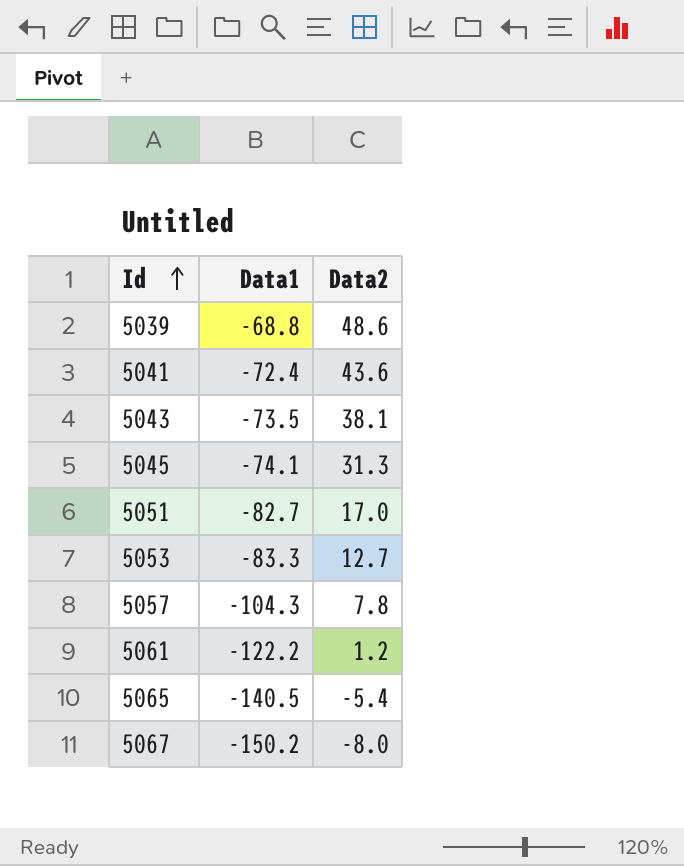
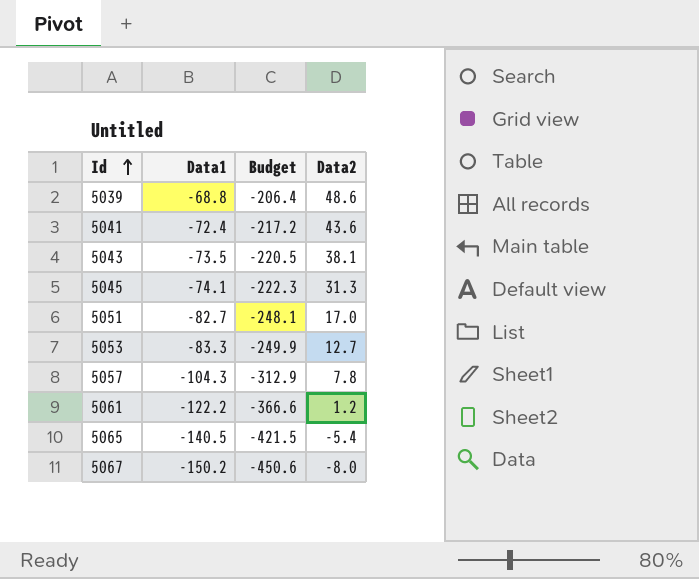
column Budget | formula: none -> [Data1] * 3

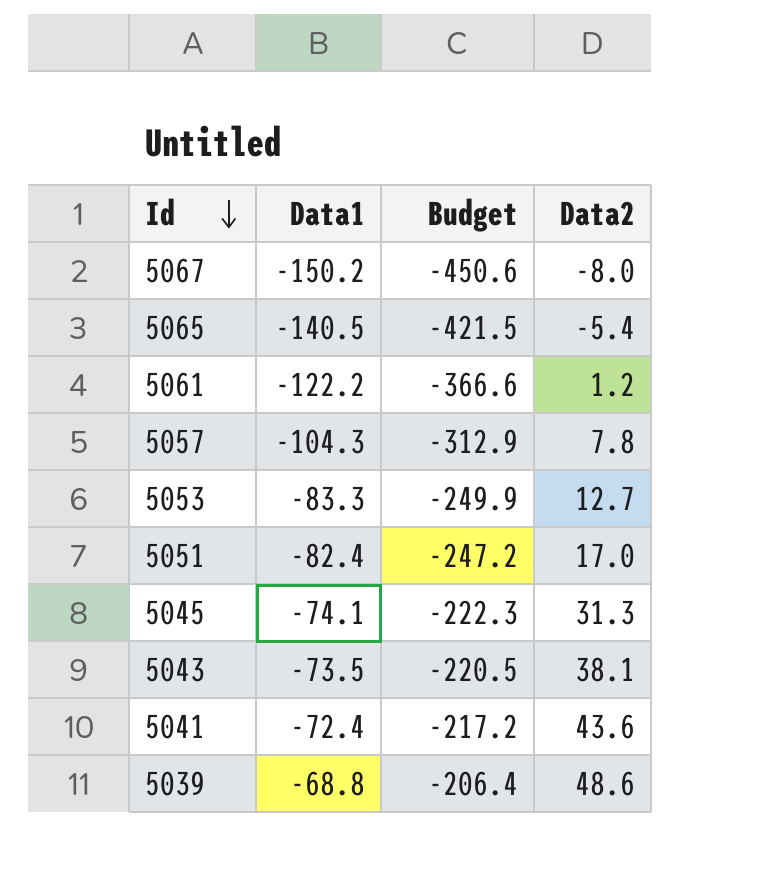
row order: Id ascending -> Id descending
5051 | Data1: -82.7 -> -82.4
5051 | Budget: -248.1 -> -247.2

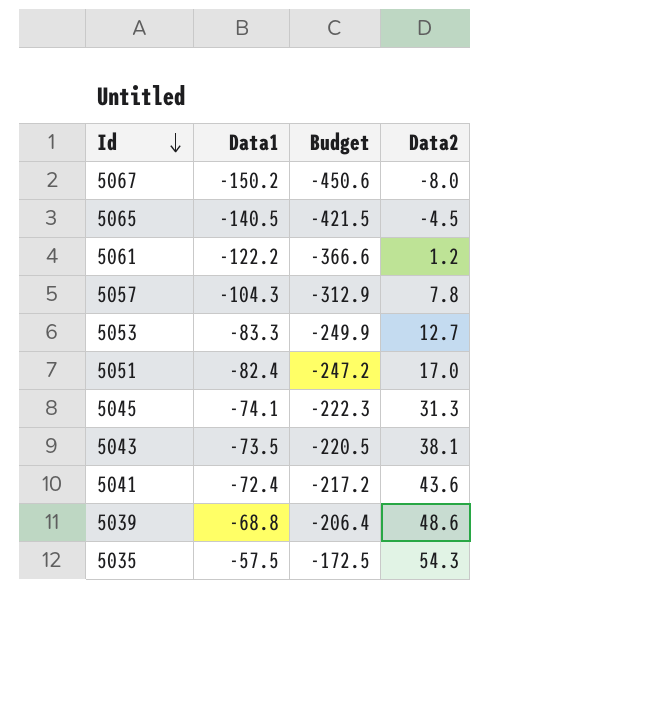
5065 | Data2: -5.4 -> -4.5
row 5035: none -> -57.5 | -172.5 | 54.3

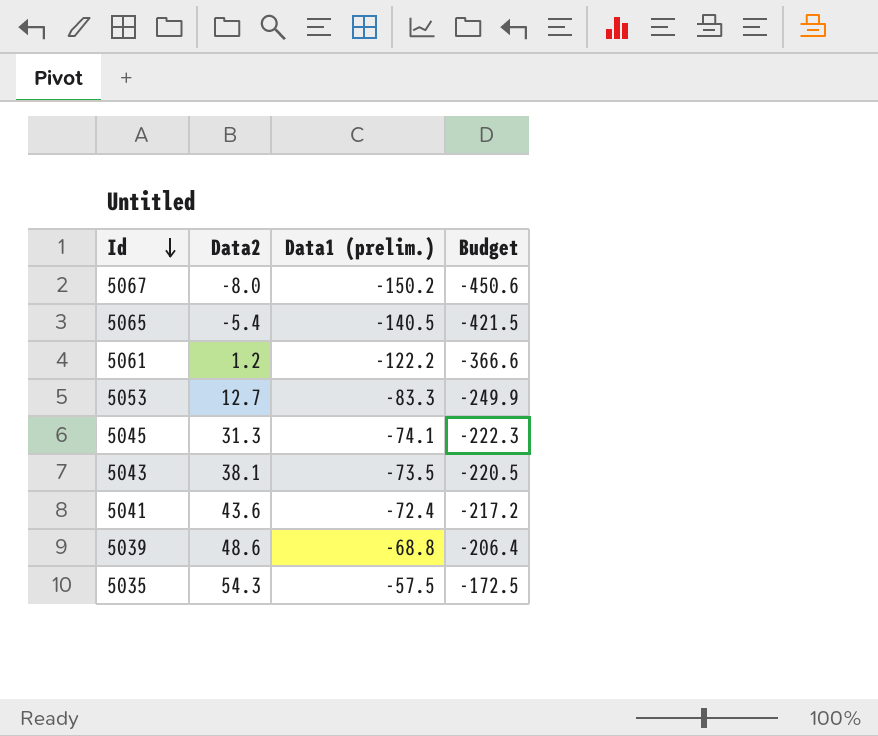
column Data2 | position: 4 -> 2
column name: Data1 -> Data1 (prelim.)
row 5057: -104.3 | -312.9 | 7.8 -> none
row 5051: -82.4 | -247.2 | 17.0 -> none
5065 | Data2: -4.5 -> -5.4

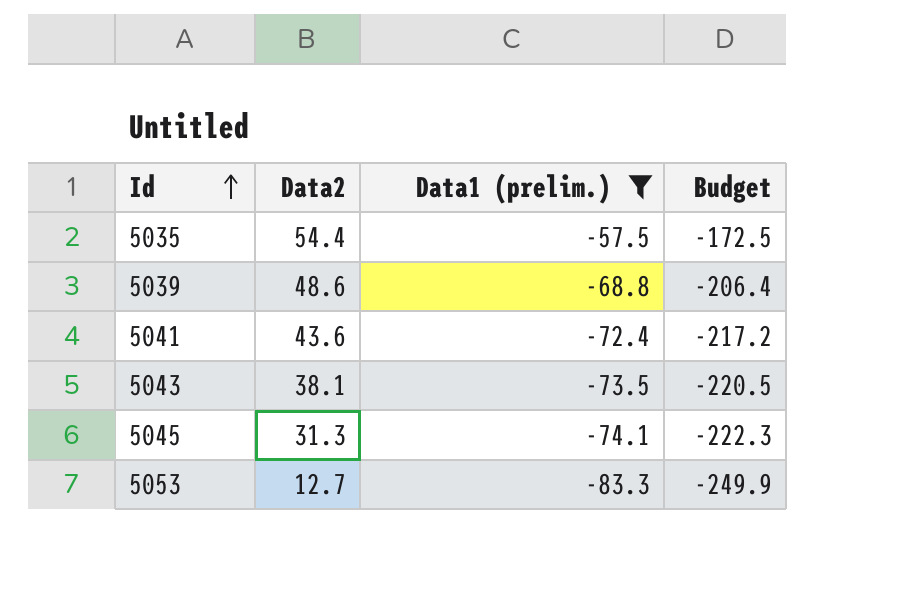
filter: none -> Data1 (prelim.) >= -83.3
row order: Id descending -> Id ascending
5035 | Data2: 54.3 -> 54.4

